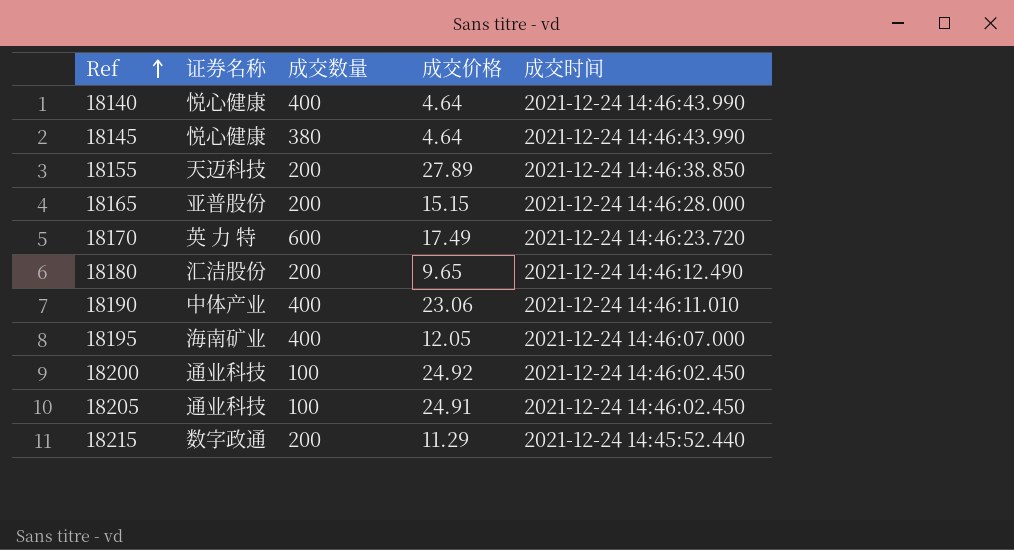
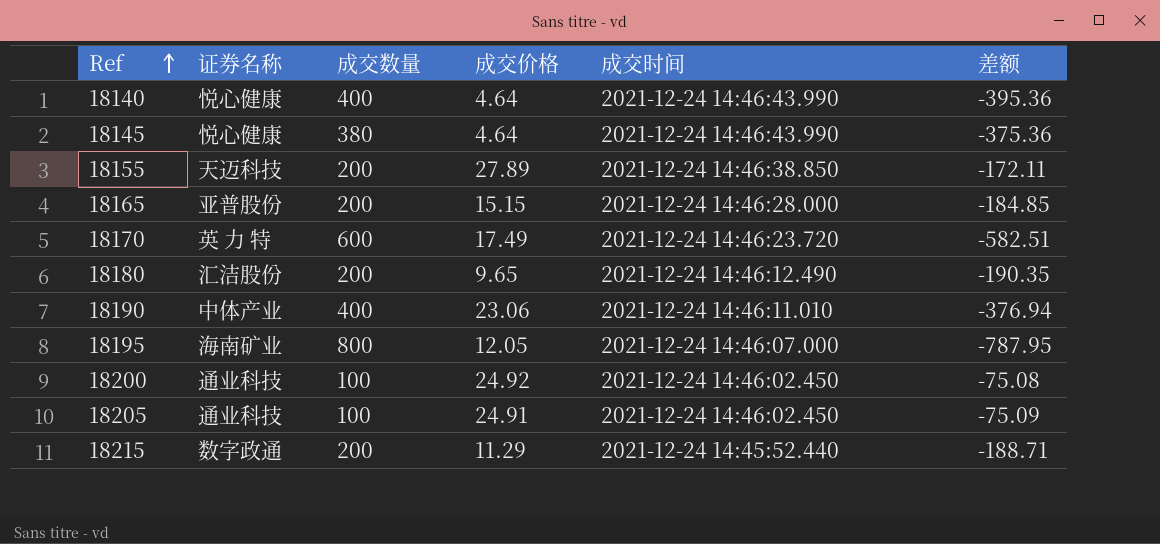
column 差额 | formula: none -> [成交价格] - [成交数量]
18195 | 成交数量: 400 -> 800

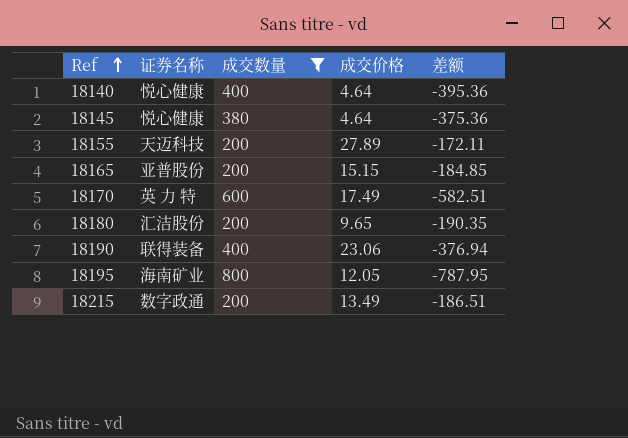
filter: none -> 成交数量 != 100
column 成交时间 | position: 5 -> none
18190 | 证券名称: 中体产业 -> 联得装备
18215 | 成交价格: 11.29 -> 13.49
18215 | 差额: -188.71 -> -186.51

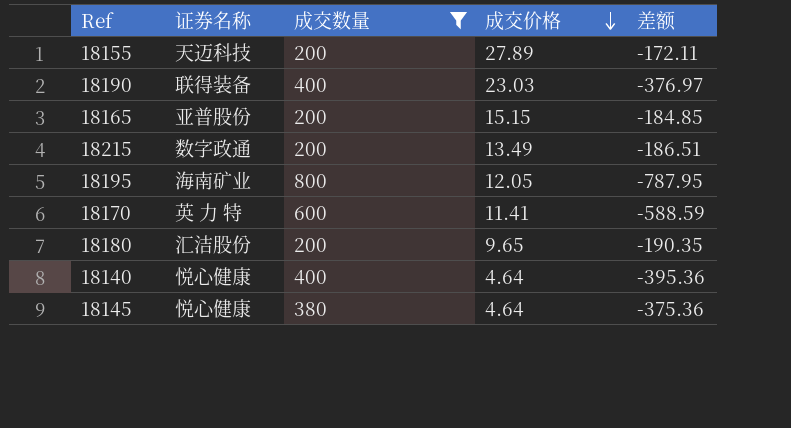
row order: Ref ascending -> 成交价格 descending
18190 | 成交价格: 23.06 -> 23.03
18190 | 差额: -376.94 -> -376.97
18170 | 成交价格: 17.49 -> 11.41
18170 | 差额: -582.51 -> -588.59

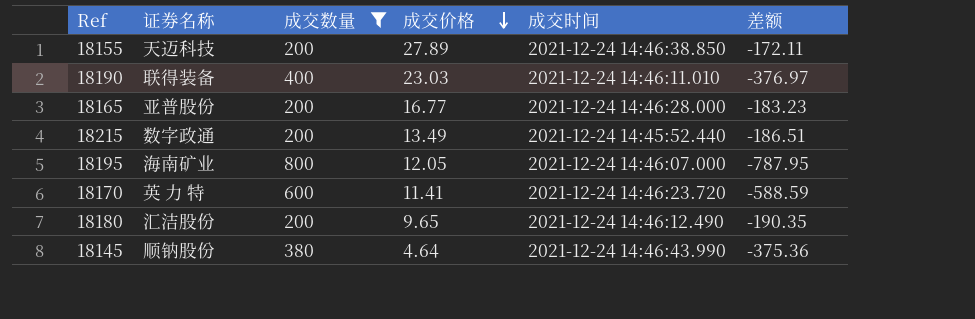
column 成交时间 | position: none -> 5
row 18140: 悦心健康 | 400 | 4.64 | -395.36 -> none
18165 | 成交价格: 15.15 -> 16.77
18165 | 差额: -184.85 -> -183.23
18145 | 证券名称: 悦心健康 -> 顺钠股份

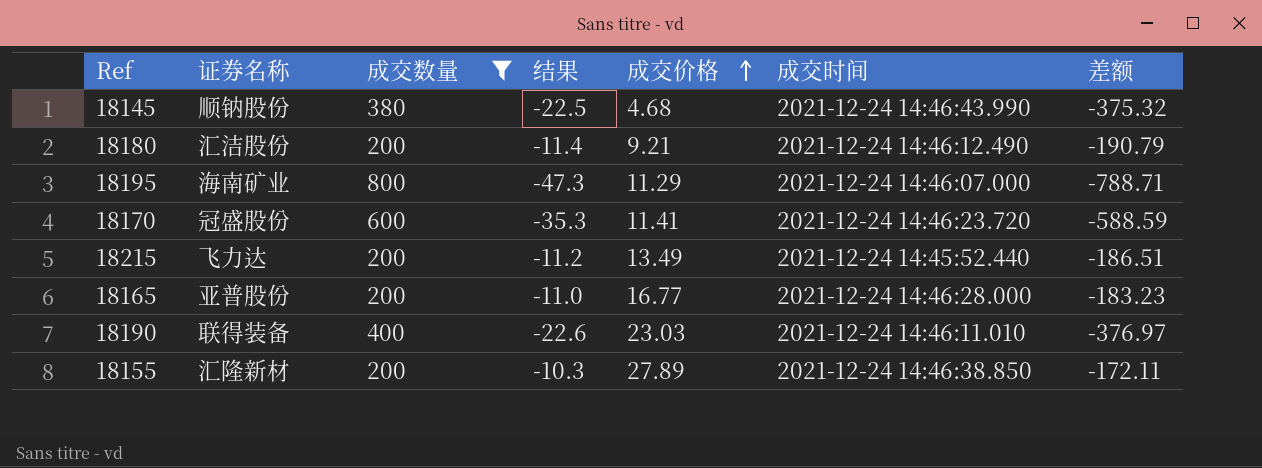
row order: 成交价格 descending -> 成交价格 ascending
column 结果 | formula: none -> [差额] * 0.06
18145 | 成交价格: 4.64 -> 4.68
18145 | 差额: -375.36 -> -375.32
18180 | 成交价格: 9.65 -> 9.21
18180 | 差额: -190.35 -> -190.79
18195 | 成交价格: 12.05 -> 11.29
18195 | 差额: -787.95 -> -788.71
18170 | 证券名称: 英 力 特 -> 冠盛股份
18215 | 证券名称: 数字政通 -> 飞力达
18155 | 证券名称: 天迈科技 -> 汇隆新材

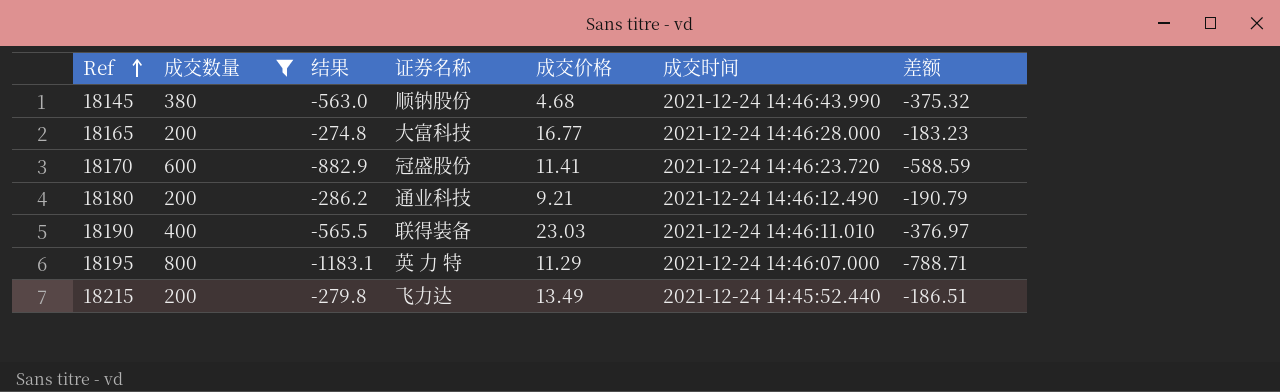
row order: 成交价格 ascending -> Ref ascending
column 结果 | formula: [差额] * 0.06 -> [差额] * 1.5
column 证券名称 | position: 2 -> 4
row 18155: 汇隆新材 | 200 | -10.3 | 27.89 | 2021-12-24 14:46:38.850 | -172.11 -> none
18165 | 证券名称: 亚普股份 -> 大富科技
18180 | 证券名称: 汇洁股份 -> 通业科技
18195 | 证券名称: 海南矿业 -> 英 力 特

